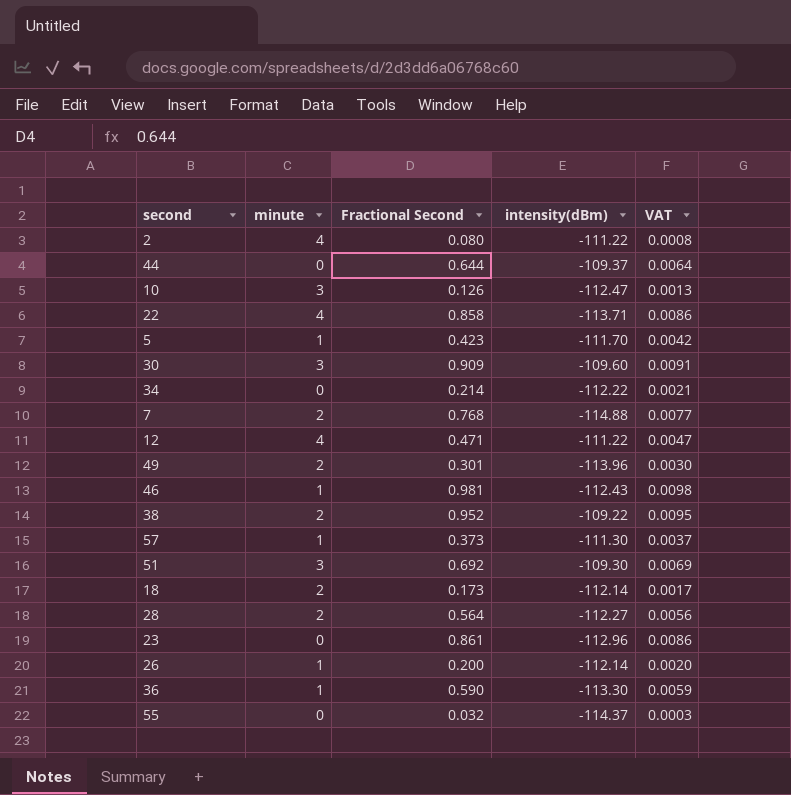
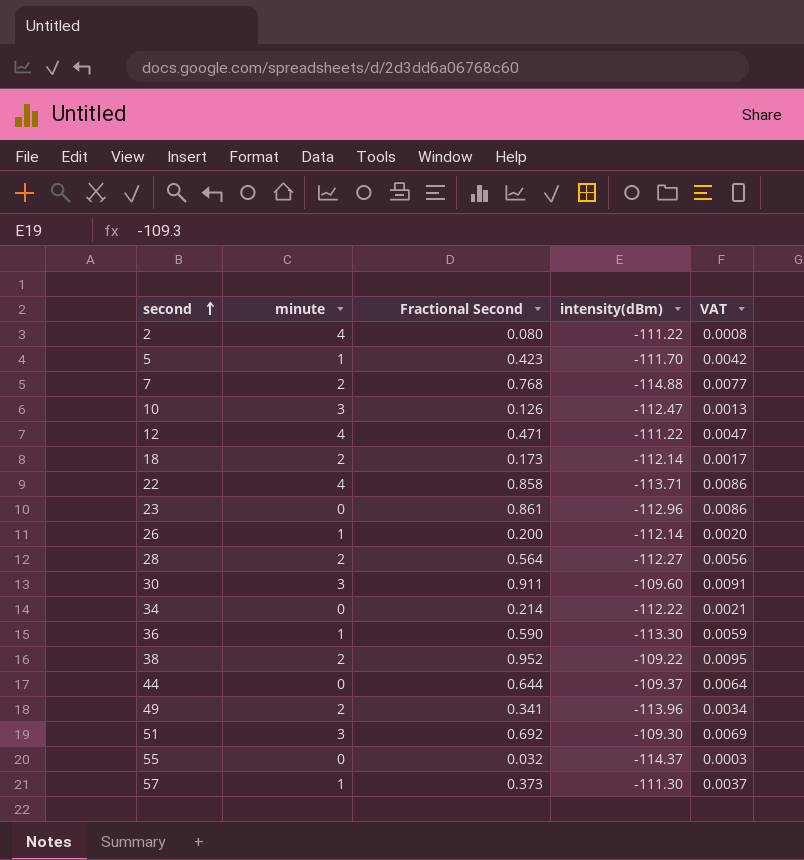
row order: none -> second ascending
row 46: 1 | 0.981 | -112.43 | 0.0098 -> none
30 | Fractional Second: 0.909 -> 0.911
49 | Fractional Second: 0.301 -> 0.341
49 | VAT: 0.0030 -> 0.0034

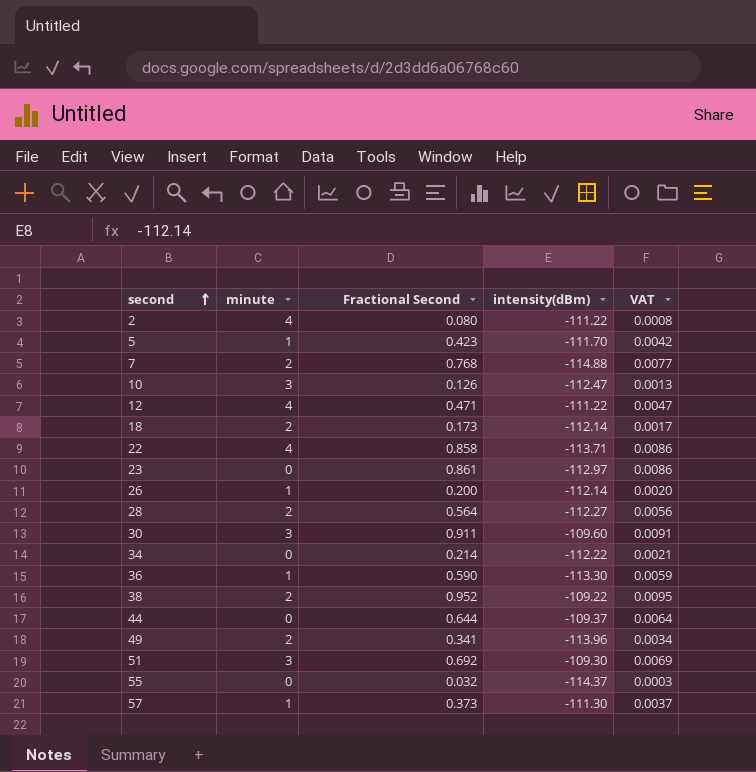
23 | intensity(dBm): -112.96 -> -112.97

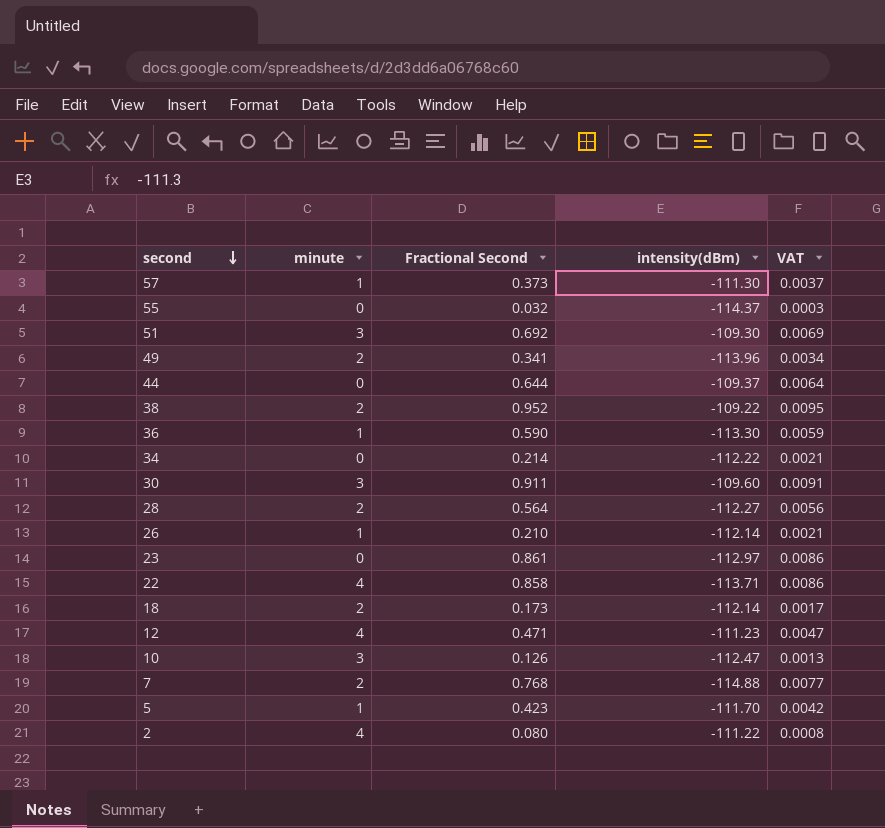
row order: second ascending -> second descending
26 | Fractional Second: 0.200 -> 0.210
26 | VAT: 0.0020 -> 0.0021
12 | intensity(dBm): -111.22 -> -111.23

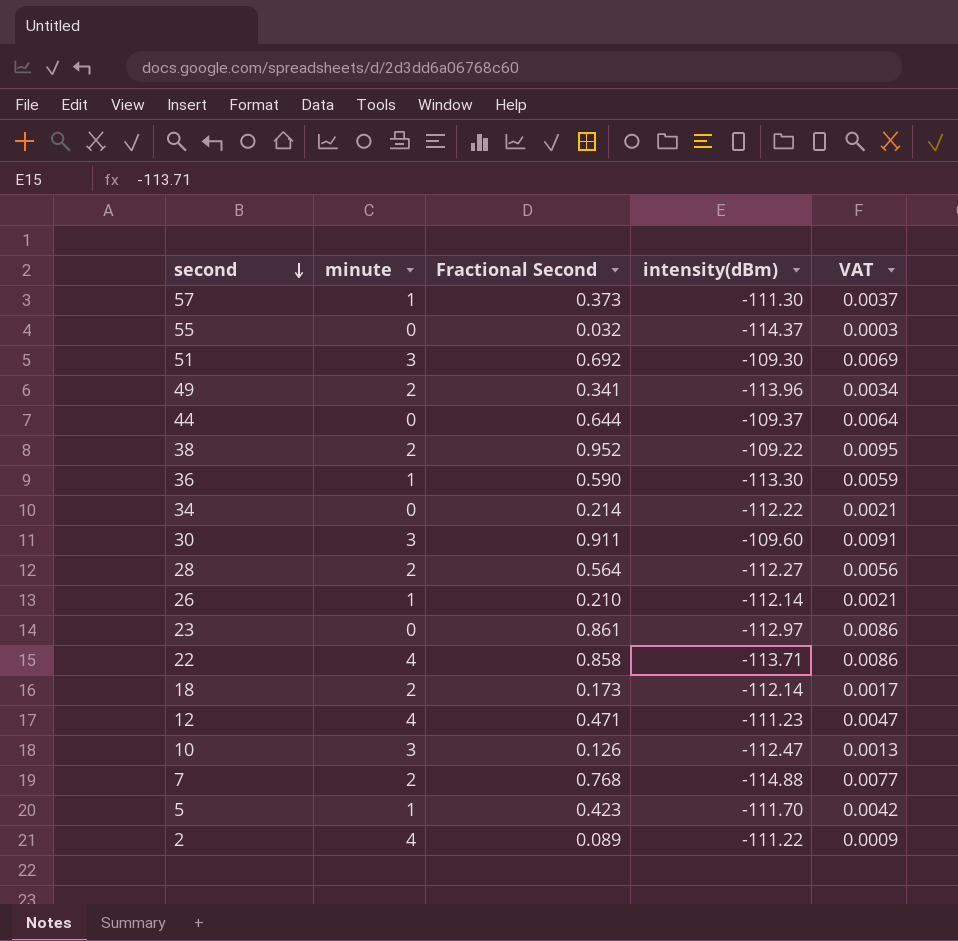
2 | Fractional Second: 0.080 -> 0.089
2 | VAT: 0.0008 -> 0.0009

